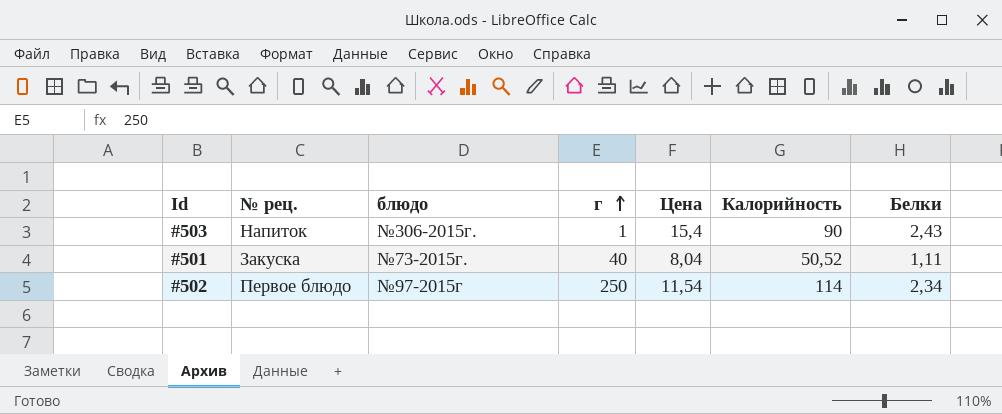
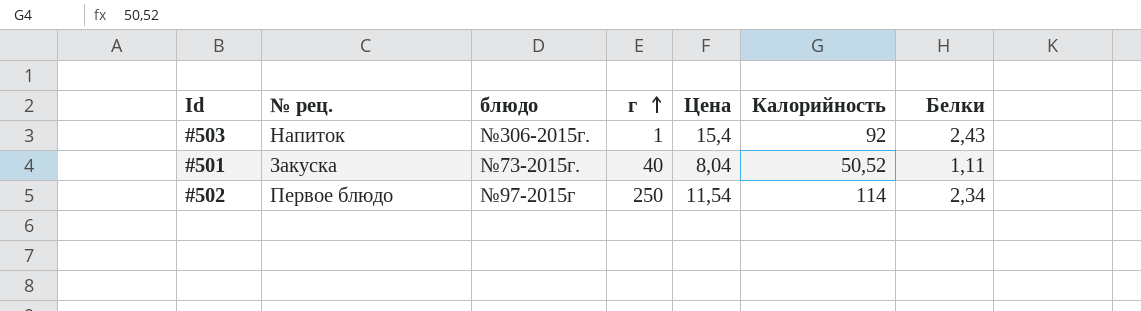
#503 | Калорийность: 90 -> 92

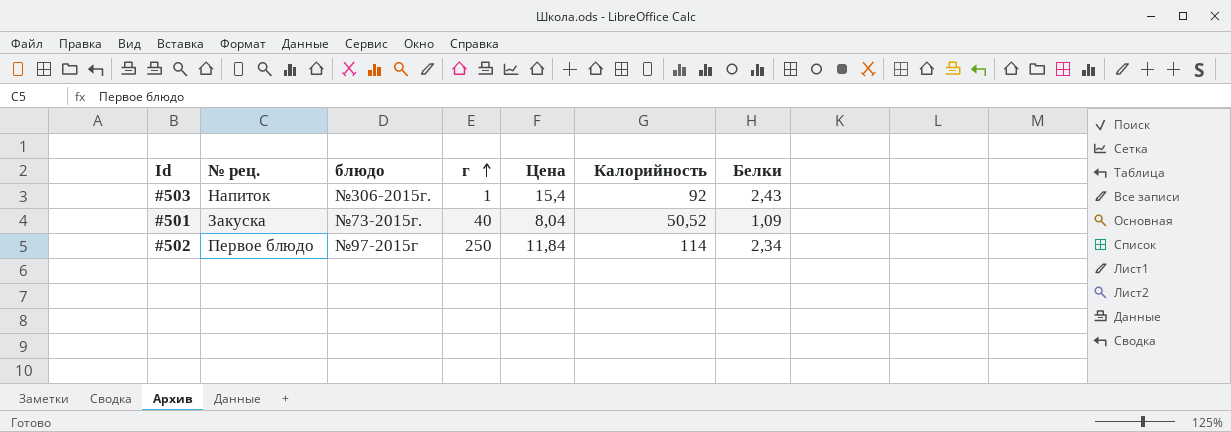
#501 | Белки: 1,11 -> 1,09
#502 | Цена: 11,54 -> 11,84

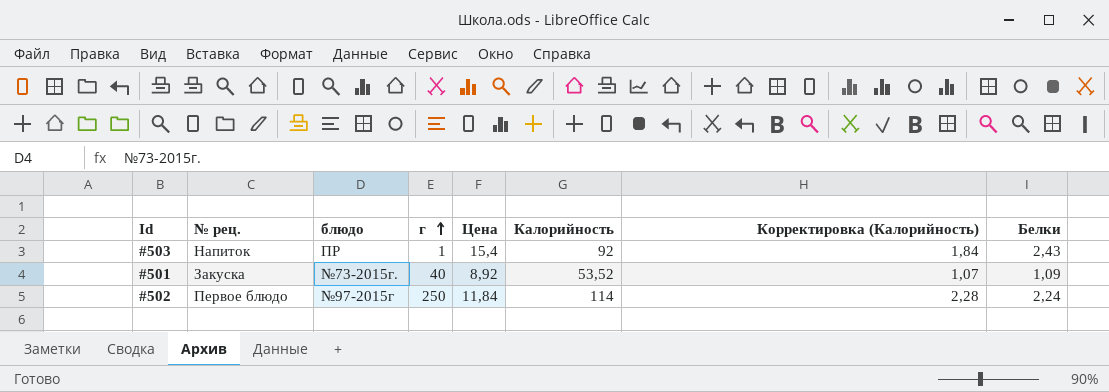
column Корректировка (Калорийность) | formula: none -> [Калорийность] * 0,02
#503 | блюдо: №306-2015г. -> ПР
#501 | Цена: 8,04 -> 8,92
#501 | Калорийность: 50,52 -> 53,52
#502 | Белки: 2,34 -> 2,24

